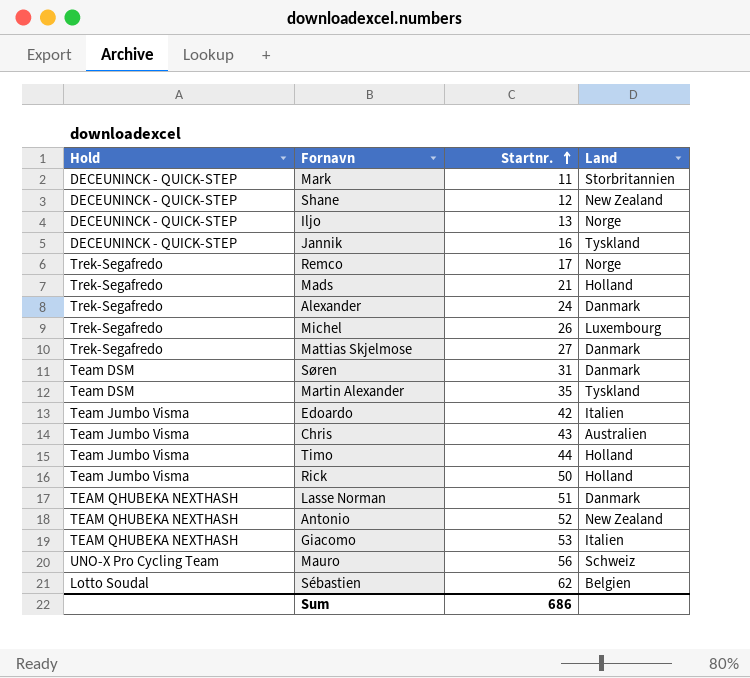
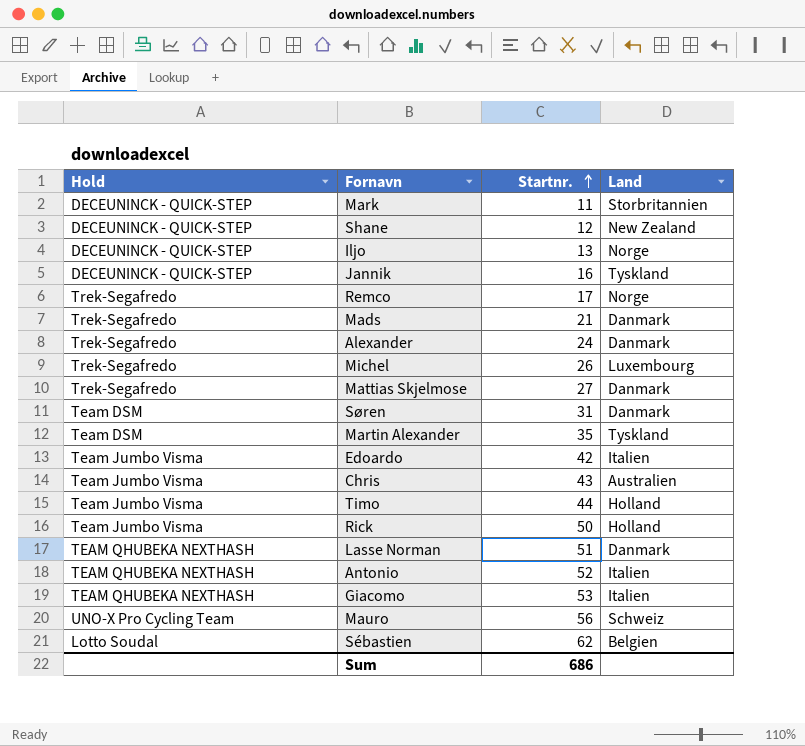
Mads | Land: Holland -> Danmark
Antonio | Land: New Zealand -> Italien

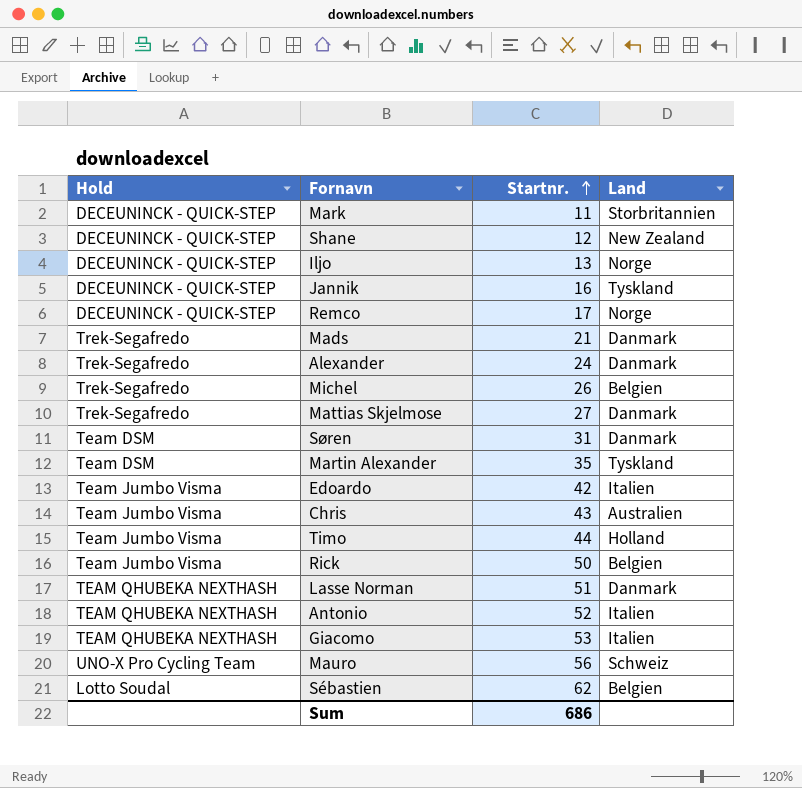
Remco | Hold: Trek-Segafredo -> DECEUNINCK - QUICK-STEP
Michel | Land: Luxembourg -> Belgien
Rick | Land: Holland -> Belgien

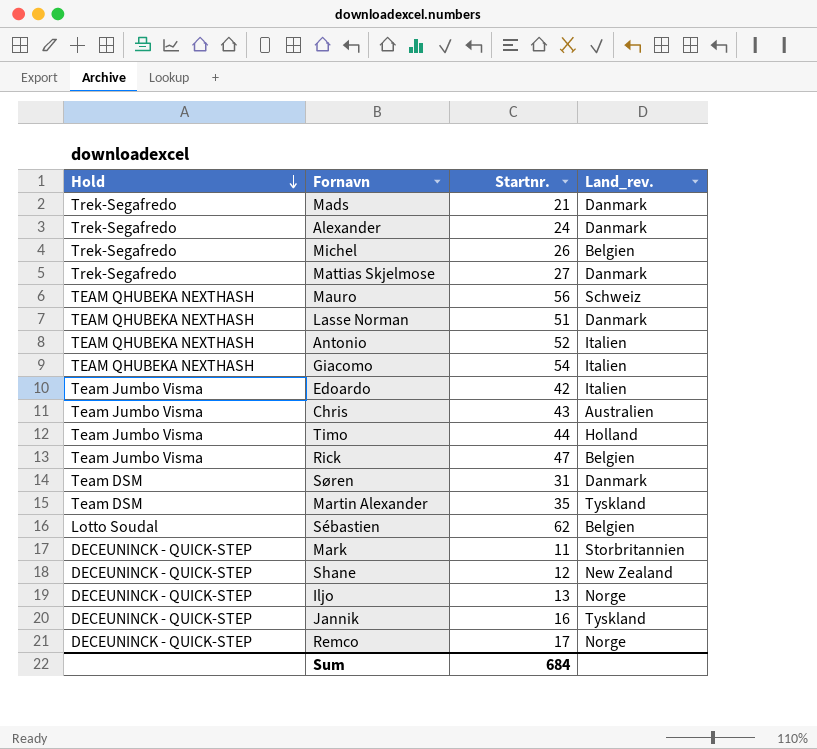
row order: Startnr. ascending -> Hold descending
column name: Land -> Land_rev.
Mauro | Hold: UNO-X Pro Cycling Team -> TEAM QHUBEKA NEXTHASH
Giacomo | Startnr.: 53 -> 54
Rick | Startnr.: 50 -> 47
Sum | Startnr.: 686 -> 684

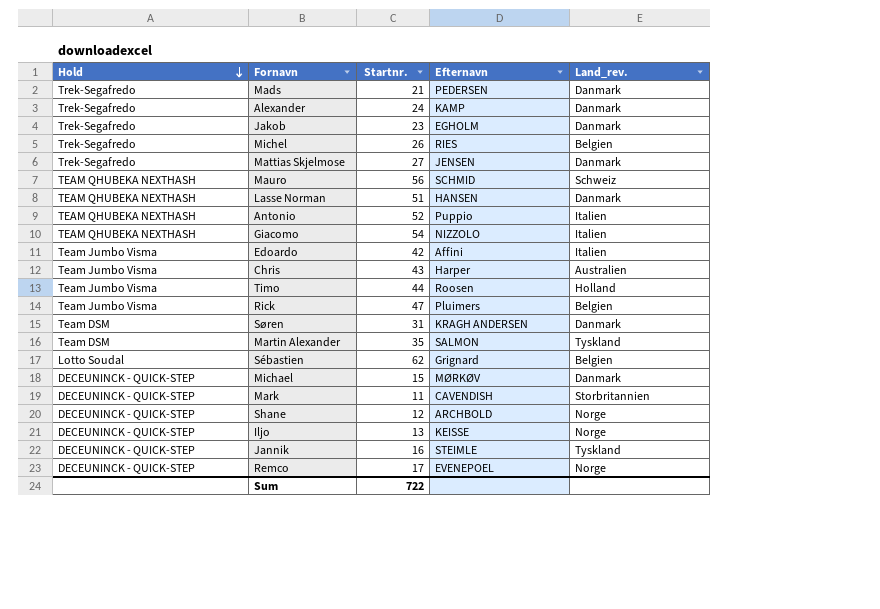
column Efternavn | position: none -> 4
row Jakob: none -> Trek-Segafredo | 23 | EGHOLM | Danmark
row Michael: none -> DECEUNINCK - QUICK-STEP | 15 | MØRKØV | Danmark
Shane | Land_rev.: New Zealand -> Norge
Sum | Startnr.: 684 -> 722

